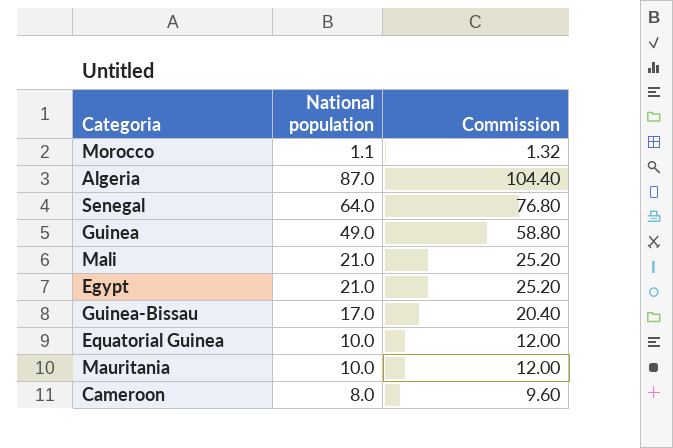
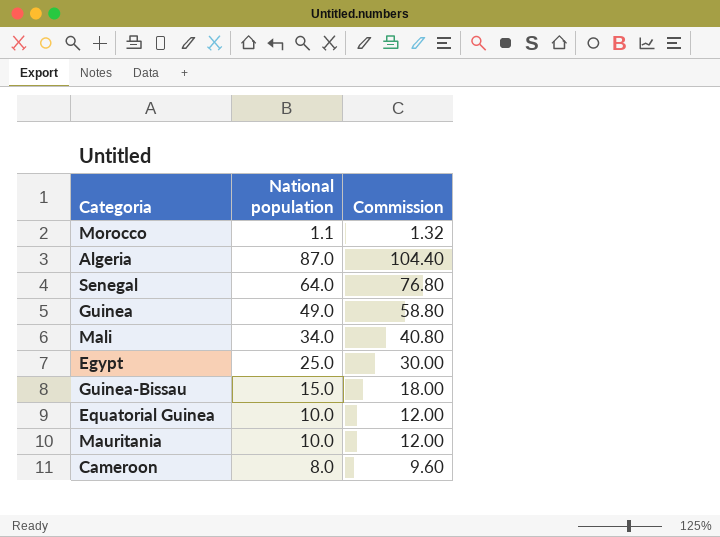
Mali | National population: 21.0 -> 34.0
Mali | Commission: 25.20 -> 40.80
Egypt | National population: 21.0 -> 25.0
Egypt | Commission: 25.20 -> 30.00
Guinea-Bissau | National population: 17.0 -> 15.0
Guinea-Bissau | Commission: 20.40 -> 18.00

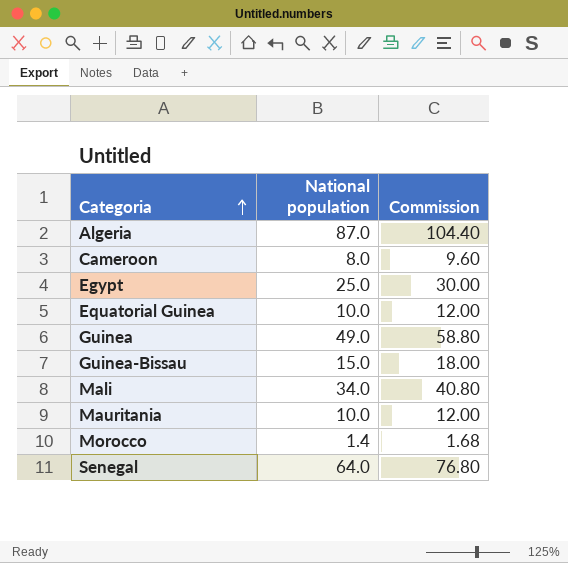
row order: none -> Categoria ascending
Morocco | National population: 1.1 -> 1.4
Morocco | Commission: 1.32 -> 1.68

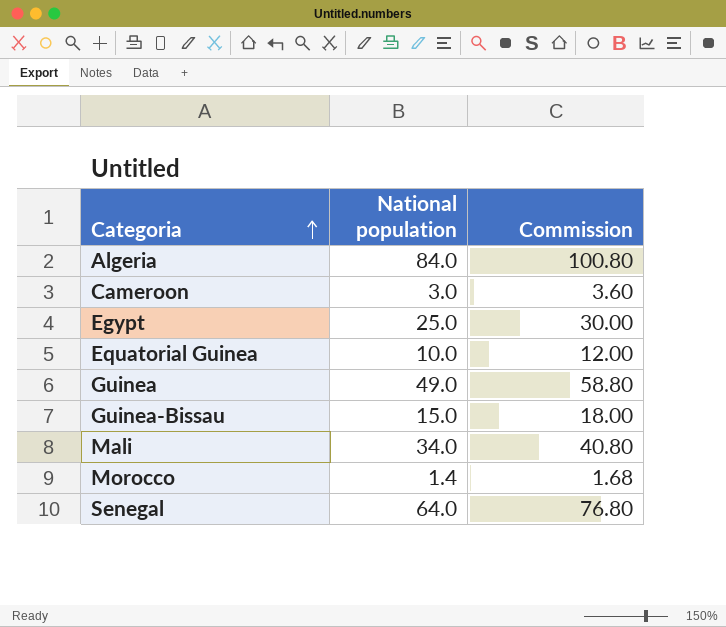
row Mauritania: 10.0 | 12.00 -> none
Algeria | National population: 87.0 -> 84.0
Algeria | Commission: 104.40 -> 100.80
Cameroon | National population: 8.0 -> 3.0
Cameroon | Commission: 9.60 -> 3.60

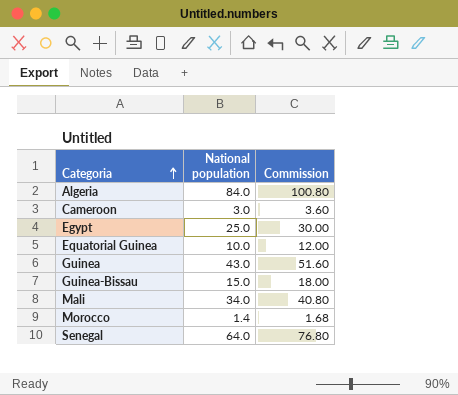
Guinea | National population: 49.0 -> 43.0
Guinea | Commission: 58.80 -> 51.60

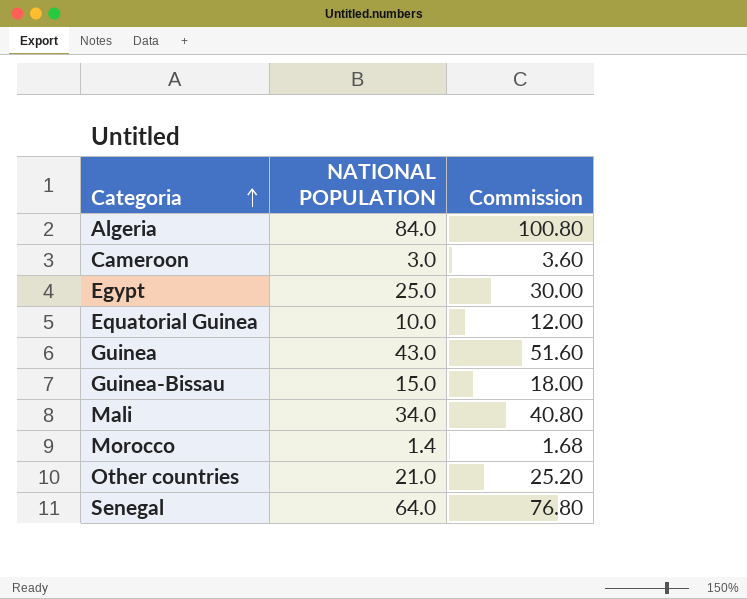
column name: National population -> NATIONAL POPULATION
row Other countries: none -> 21.0 | 25.20

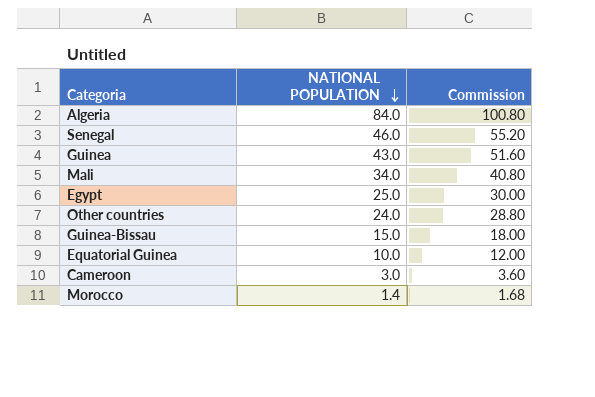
row order: Categoria ascending -> NATIONAL POPULATION descending
Senegal | NATIONAL POPULATION: 64.0 -> 46.0
Senegal | Commission: 76.80 -> 55.20
Other countries | NATIONAL POPULATION: 21.0 -> 24.0
Other countries | Commission: 25.20 -> 28.80

